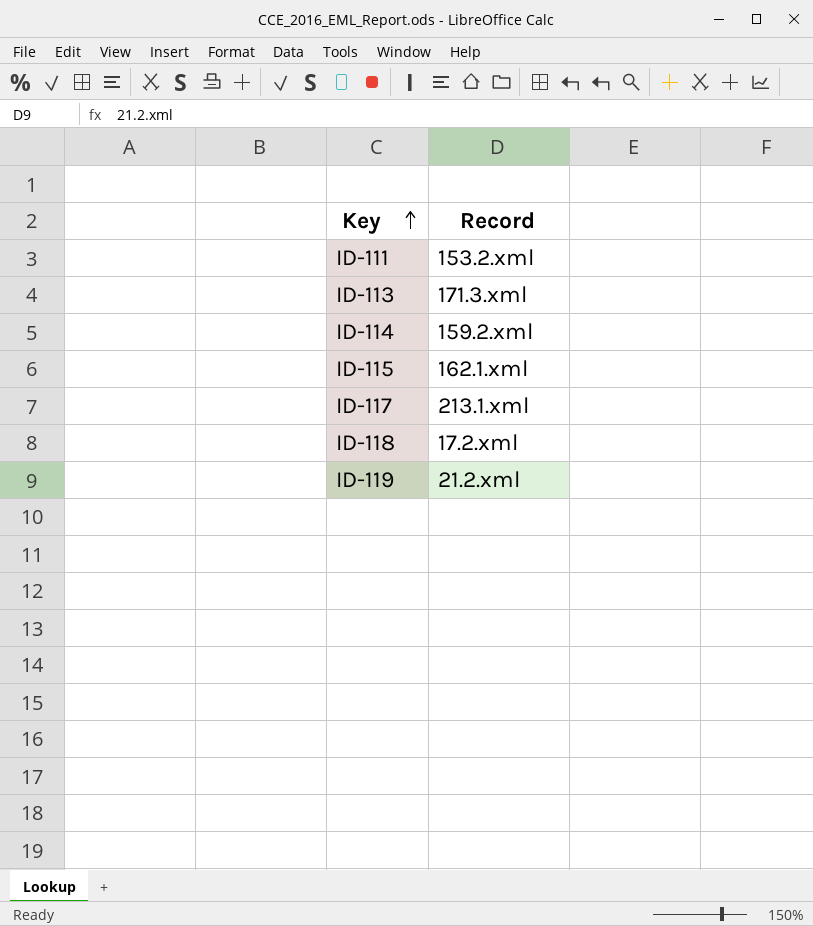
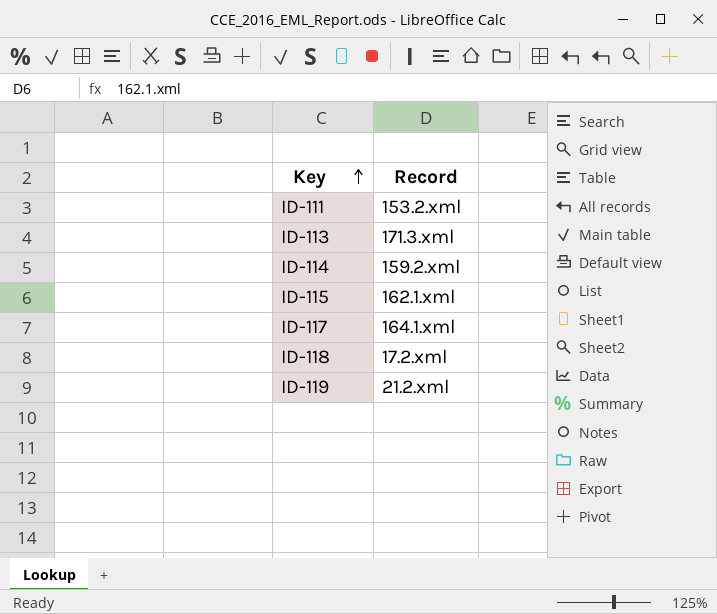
ID-117 | Record: 213.1.xml -> 164.1.xml

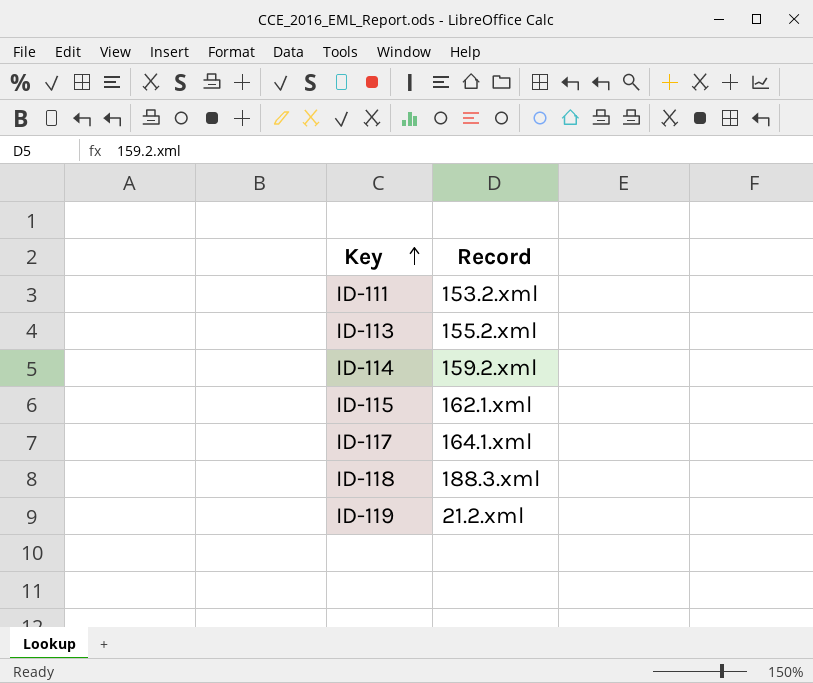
ID-113 | Record: 171.3.xml -> 155.2.xml
ID-118 | Record: 17.2.xml -> 188.3.xml

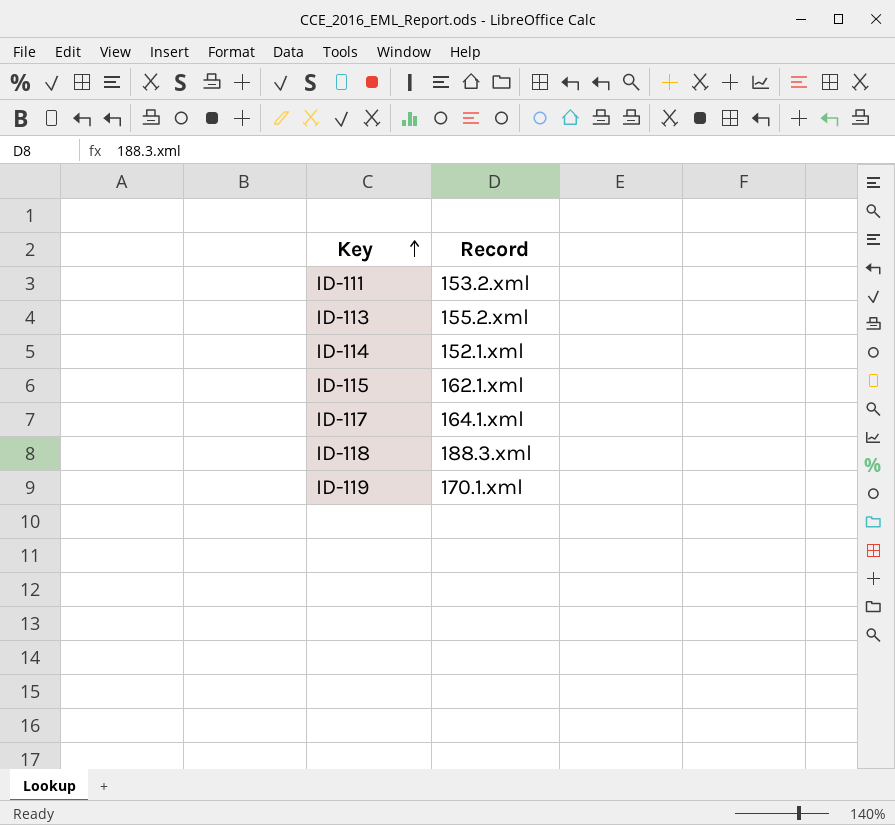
ID-114 | Record: 159.2.xml -> 152.1.xml
ID-119 | Record: 21.2.xml -> 170.1.xml

